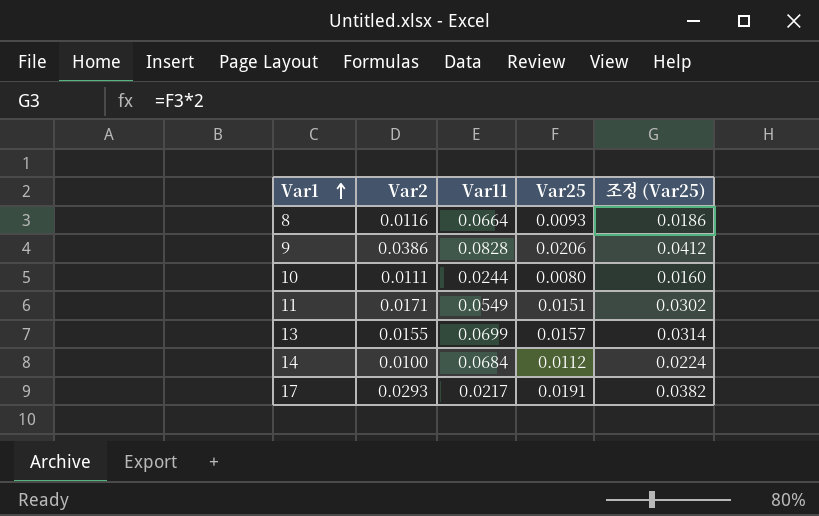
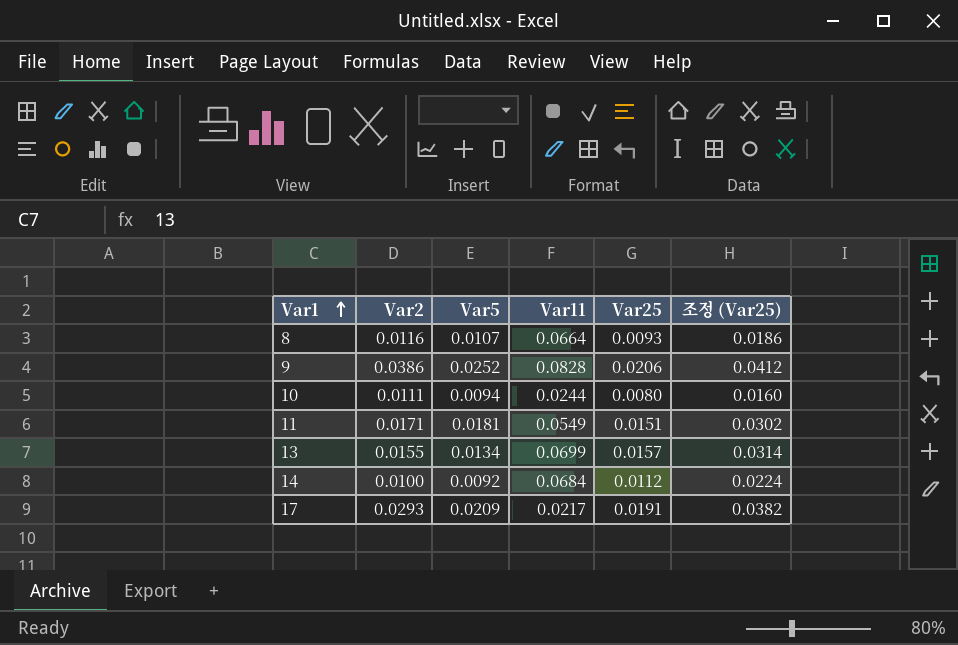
column Var5 | position: none -> 3

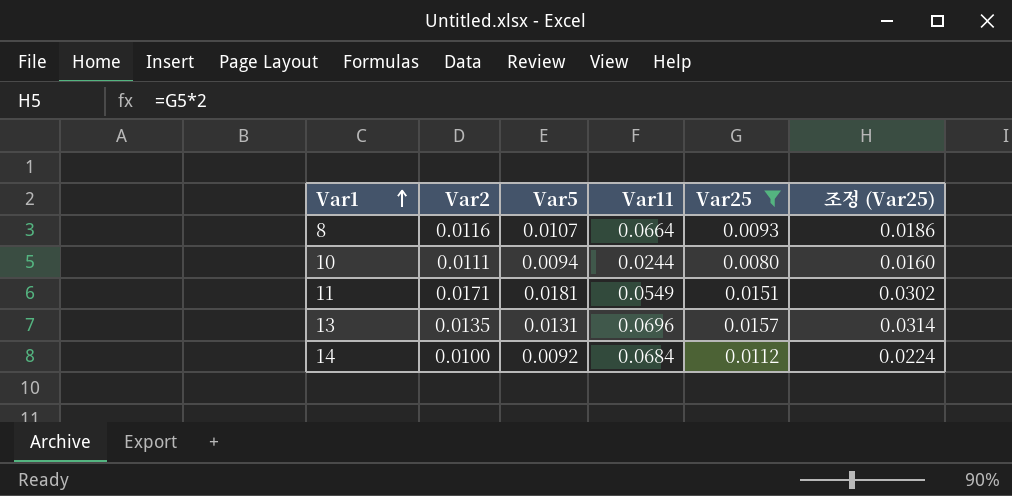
filter: none -> Var25 <= 0.0157
13 | Var2: 0.0155 -> 0.0135
13 | Var5: 0.0134 -> 0.0131
13 | Var11: 0.0699 -> 0.0696

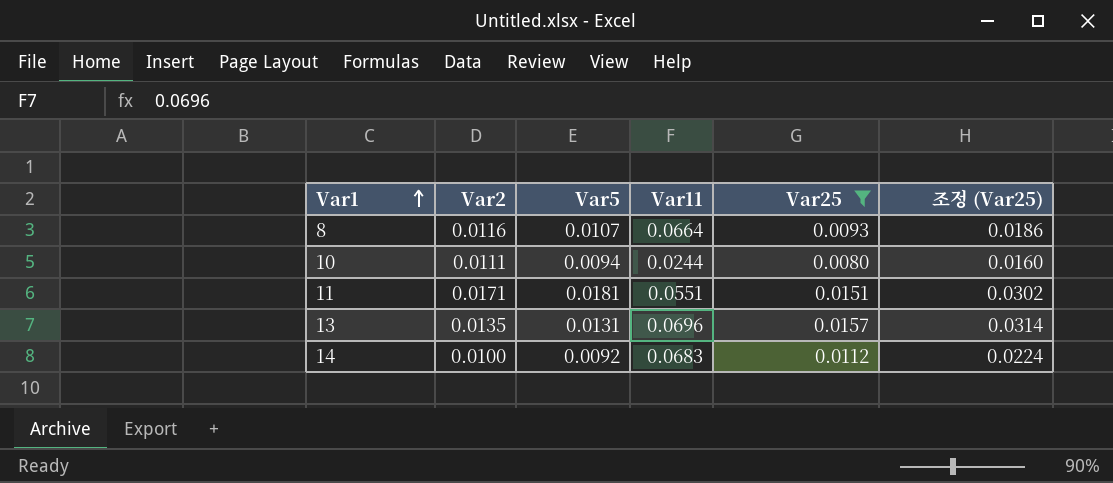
11 | Var11: 0.0549 -> 0.0551
14 | Var11: 0.0684 -> 0.0683

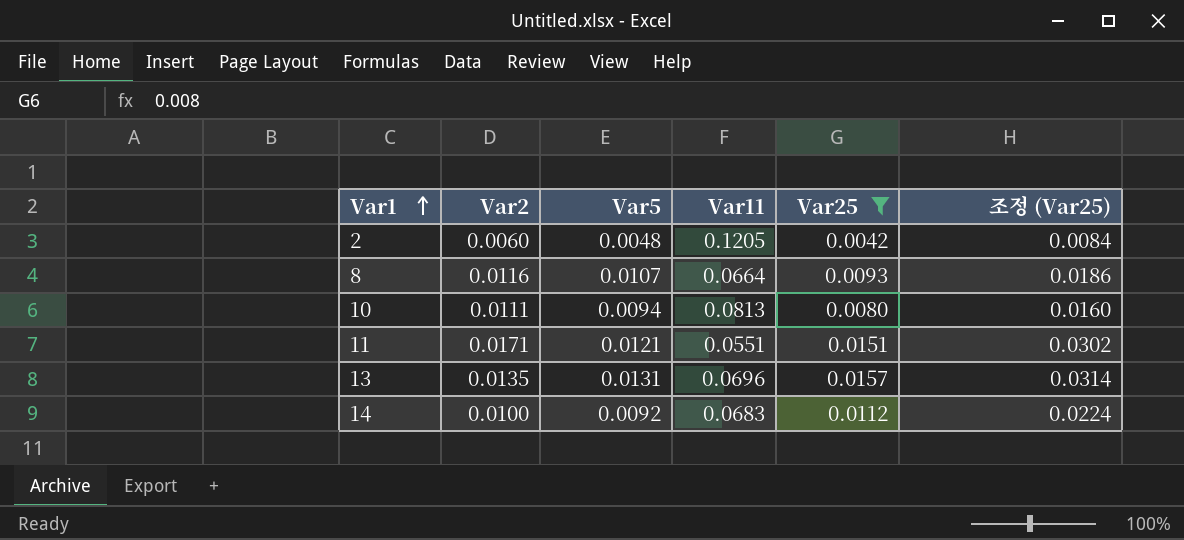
row 2: none -> 0.0060 | 0.0048 | 0.1205 | 0.0042 | 0.0084
10 | Var11: 0.0244 -> 0.0813
11 | Var5: 0.0181 -> 0.0121

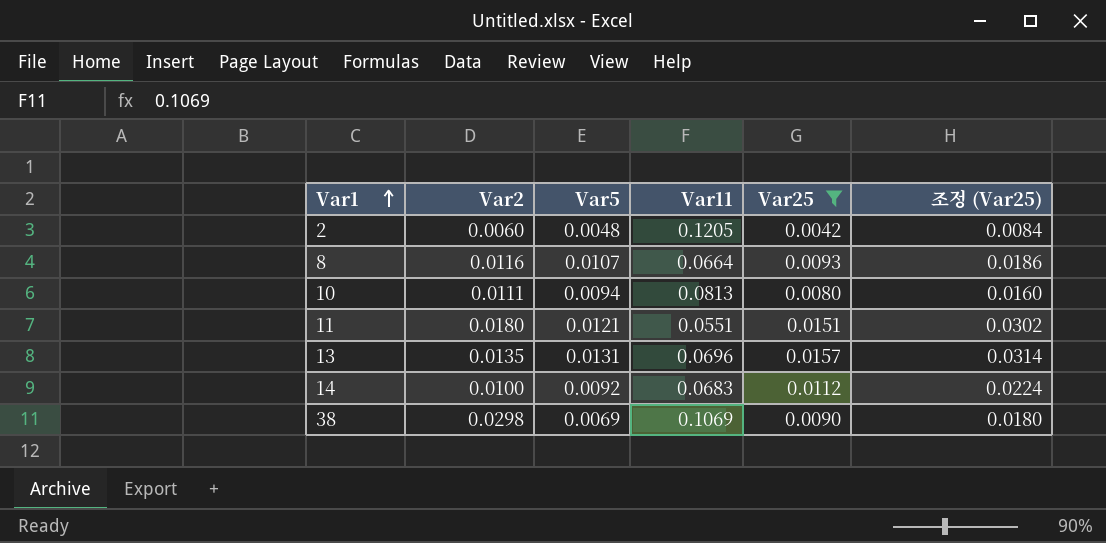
11 | Var2: 0.0171 -> 0.0180
row 38: none -> 0.0298 | 0.0069 | 0.1069 | 0.0090 | 0.0180

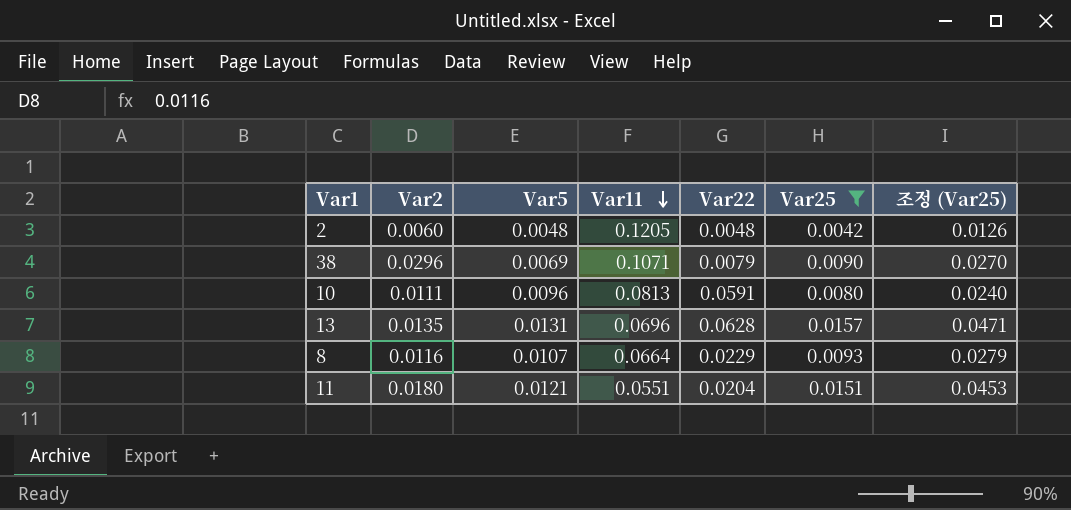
row order: Var1 ascending -> Var11 descending
column Var22 | position: none -> 5
column 조정 (Var25) | formula: [Var25] * 2 -> [Var25] * 3
row 14: 0.0100 | 0.0092 | 0.0683 | 0.0112 | 0.0224 -> none
38 | Var2: 0.0298 -> 0.0296
38 | Var11: 0.1069 -> 0.1071
10 | Var5: 0.0094 -> 0.0096

